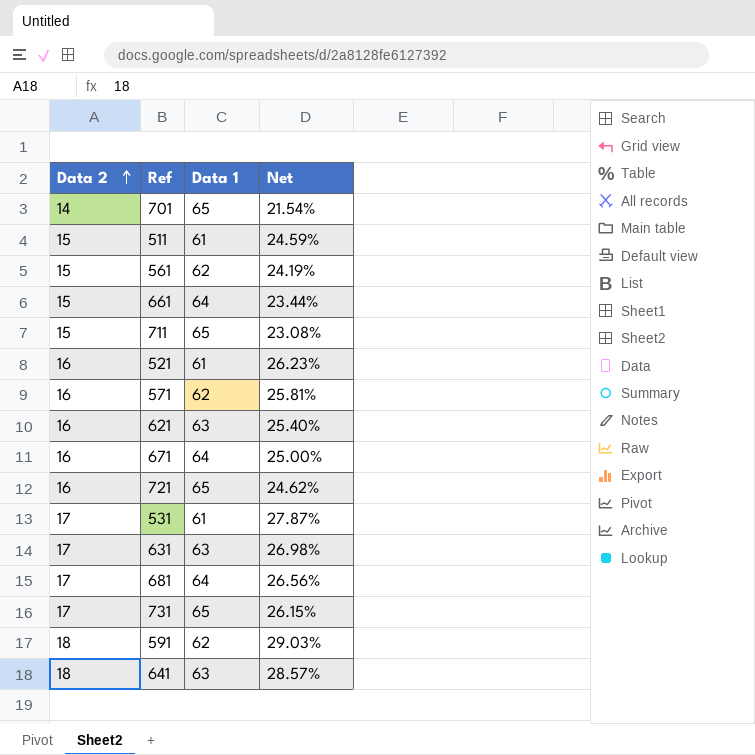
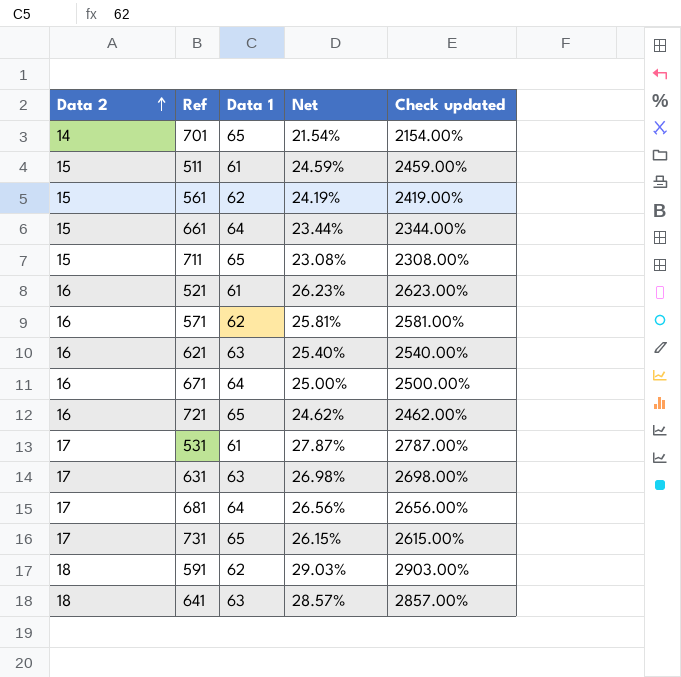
column Check updated | formula: none -> [Net] * 100

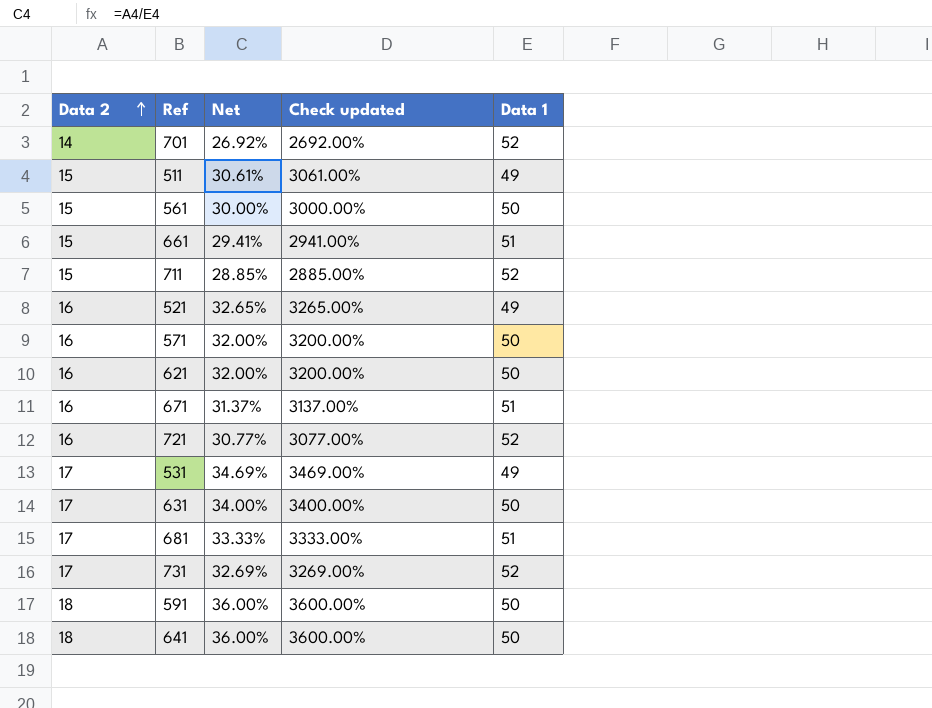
column Data 1 | position: 3 -> 5
701 | Net: 21.54% -> 26.92%
701 | Check updated: 2154.00% -> 2692.00%
701 | Data 1: 65 -> 52
511 | Net: 24.59% -> 30.61%
511 | Check updated: 2459.00% -> 3061.00%
511 | Data 1: 61 -> 49
561 | Net: 24.19% -> 30.00%
561 | Check updated: 2419.00% -> 3000.00%
561 | Data 1: 62 -> 50
661 | Net: 23.44% -> 29.41%
661 | Check updated: 2344.00% -> 2941.00%
661 | Data 1: 64 -> 51
711 | Net: 23.08% -> 28.85%
711 | Check updated: 2308.00% -> 2885.00%
711 | Data 1: 65 -> 52
521 | Net: 26.23% -> 32.65%
521 | Check updated: 2623.00% -> 3265.00%
521 | Data 1: 61 -> 49
571 | Net: 25.81% -> 32.00%
571 | Check updated: 2581.00% -> 3200.00%
571 | Data 1: 62 -> 50
621 | Net: 25.40% -> 32.00%
621 | Check updated: 2540.00% -> 3200.00%
621 | Data 1: 63 -> 50
671 | Net: 25.00% -> 31.37%
671 | Check updated: 2500.00% -> 3137.00%
671 | Data 1: 64 -> 51
721 | Net: 24.62% -> 30.77%
721 | Check updated: 2462.00% -> 3077.00%
721 | Data 1: 65 -> 52
531 | Net: 27.87% -> 34.69%
531 | Check updated: 2787.00% -> 3469.00%
531 | Data 1: 61 -> 49
631 | Net: 26.98% -> 34.00%
631 | Check updated: 2698.00% -> 3400.00%
631 | Data 1: 63 -> 50
681 | Net: 26.56% -> 33.33%
681 | Check updated: 2656.00% -> 3333.00%
681 | Data 1: 64 -> 51
731 | Net: 26.15% -> 32.69%
731 | Check updated: 2615.00% -> 3269.00%
731 | Data 1: 65 -> 52
591 | Net: 29.03% -> 36.00%
591 | Check updated: 2903.00% -> 3600.00%
591 | Data 1: 62 -> 50
641 | Net: 28.57% -> 36.00%
641 | Check updated: 2857.00% -> 3600.00%
641 | Data 1: 63 -> 50

